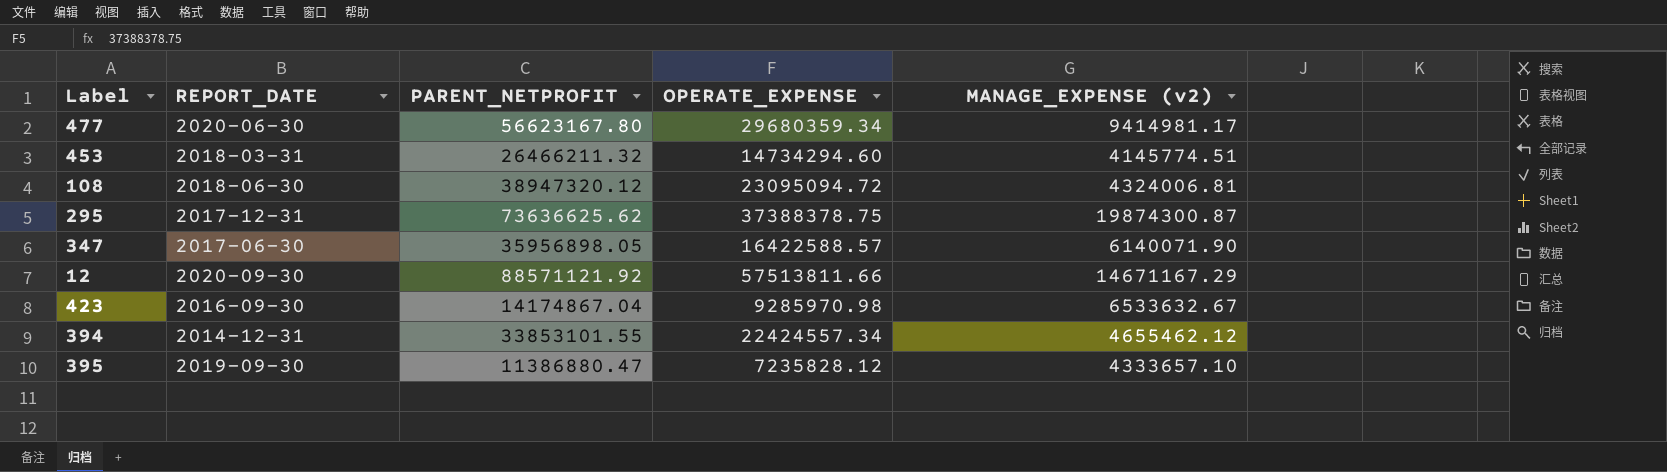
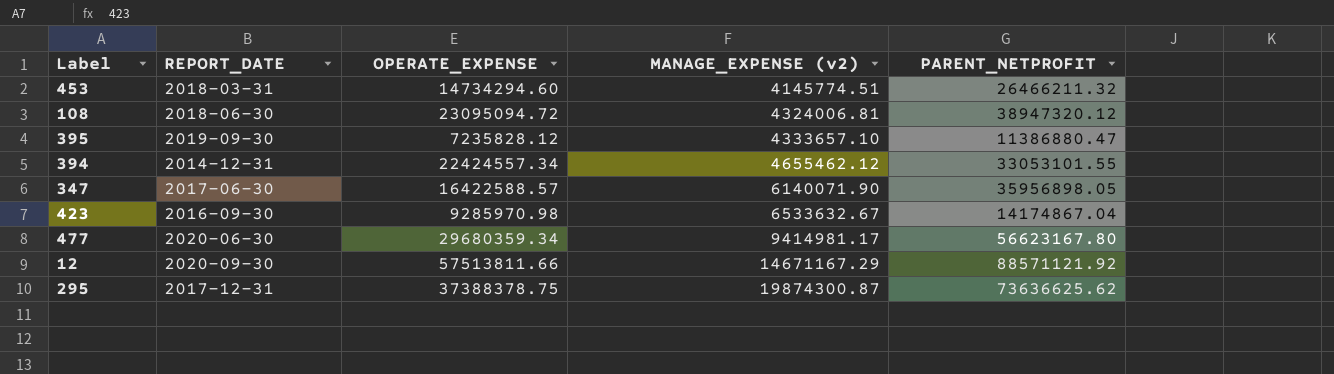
row order: none -> MANAGE_EXPENSE (v2) ascending
column PARENT_NETPROFIT | position: 3 -> 5
394 | PARENT_NETPROFIT: 33853101.55 -> 33053101.55

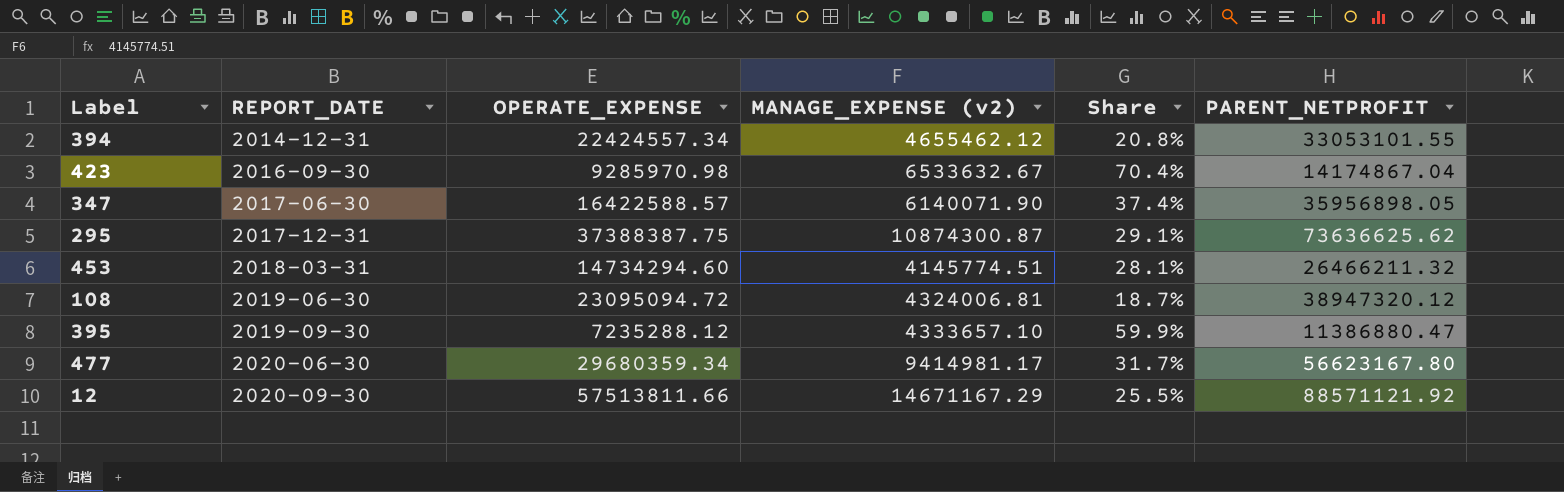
row order: MANAGE_EXPENSE (v2) ascending -> REPORT_DATE ascending
column Share | formula: none -> [MANAGE_EXPENSE (v2)] / [OPERATE_EXPENSE]
295 | OPERATE_EXPENSE: 37388378.75 -> 37388387.75
295 | MANAGE_EXPENSE (v2): 19874300.87 -> 10874300.87
108 | REPORT_DATE: 2018-06-30 -> 2019-06-30
395 | OPERATE_EXPENSE: 7235828.12 -> 7235288.12

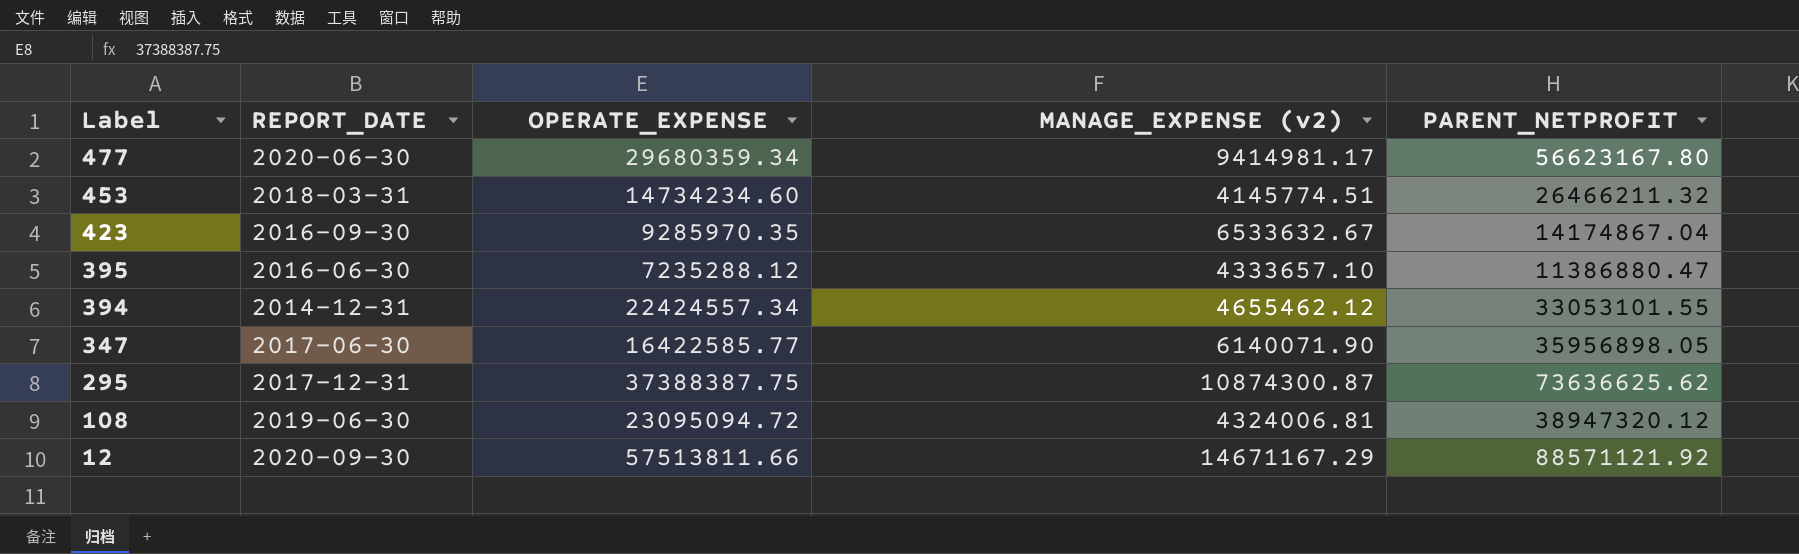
row order: REPORT_DATE ascending -> Label descending
column Share | formula: [MANAGE_EXPENSE (v2)] / [OPERATE_EXPENSE] -> none
453 | OPERATE_EXPENSE: 14734294.60 -> 14734234.60
423 | OPERATE_EXPENSE: 9285970.98 -> 9285970.35
395 | REPORT_DATE: 2019-09-30 -> 2016-06-30
347 | OPERATE_EXPENSE: 16422588.57 -> 16422585.77

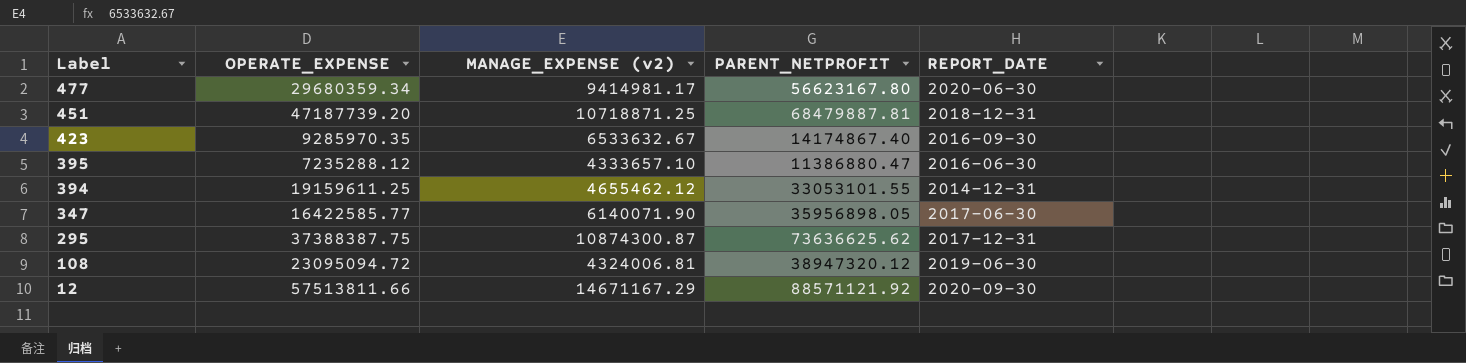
column REPORT_DATE | position: 2 -> 5
row 453: 2018-03-31 | 14734234.60 | 4145774.51 | 26466211.32 -> none
row 451: none -> 47187739.20 | 10718871.25 | 68479887.81 | 2018-12-31
423 | PARENT_NETPROFIT: 14174867.04 -> 14174867.40
394 | OPERATE_EXPENSE: 22424557.34 -> 19159611.25

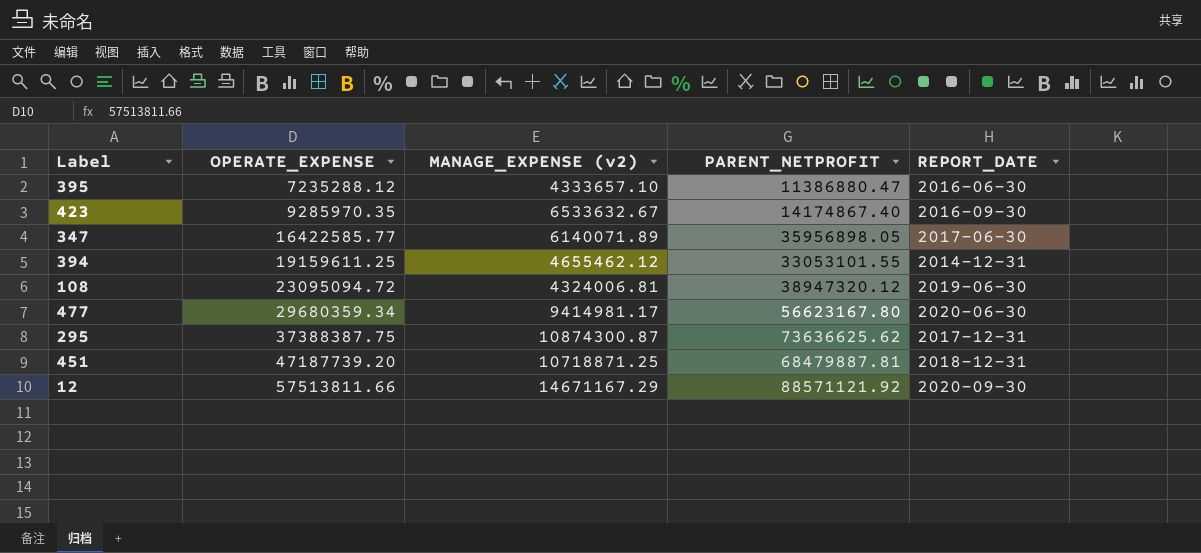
row order: Label descending -> OPERATE_EXPENSE ascending
347 | MANAGE_EXPENSE (v2): 6140071.90 -> 6140071.89

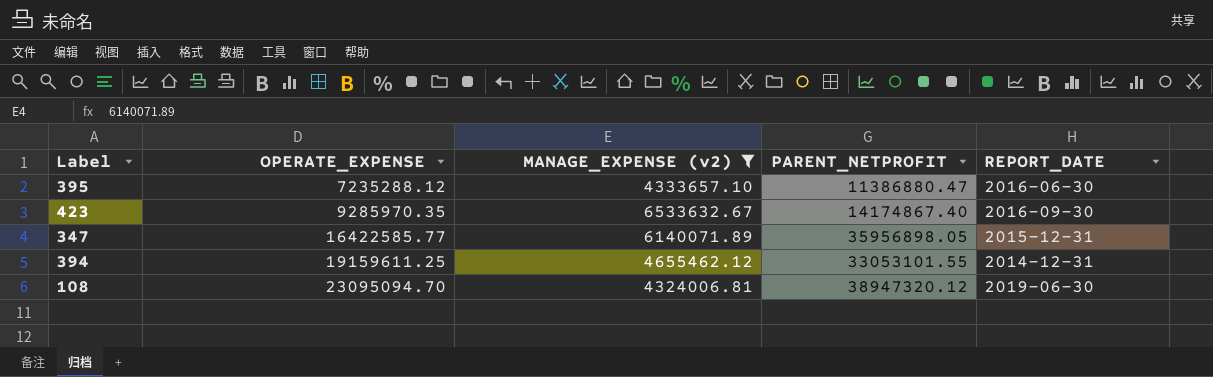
filter: none -> MANAGE_EXPENSE (v2) <= 6533632.67
347 | REPORT_DATE: 2017-06-30 -> 2015-12-31
108 | OPERATE_EXPENSE: 23095094.72 -> 23095094.70

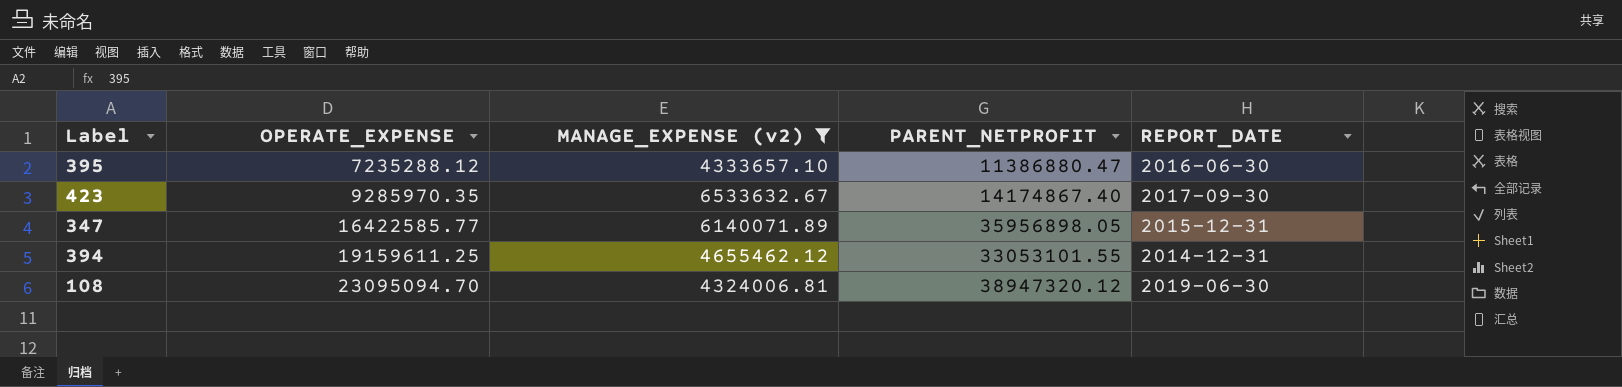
423 | REPORT_DATE: 2016-09-30 -> 2017-09-30

